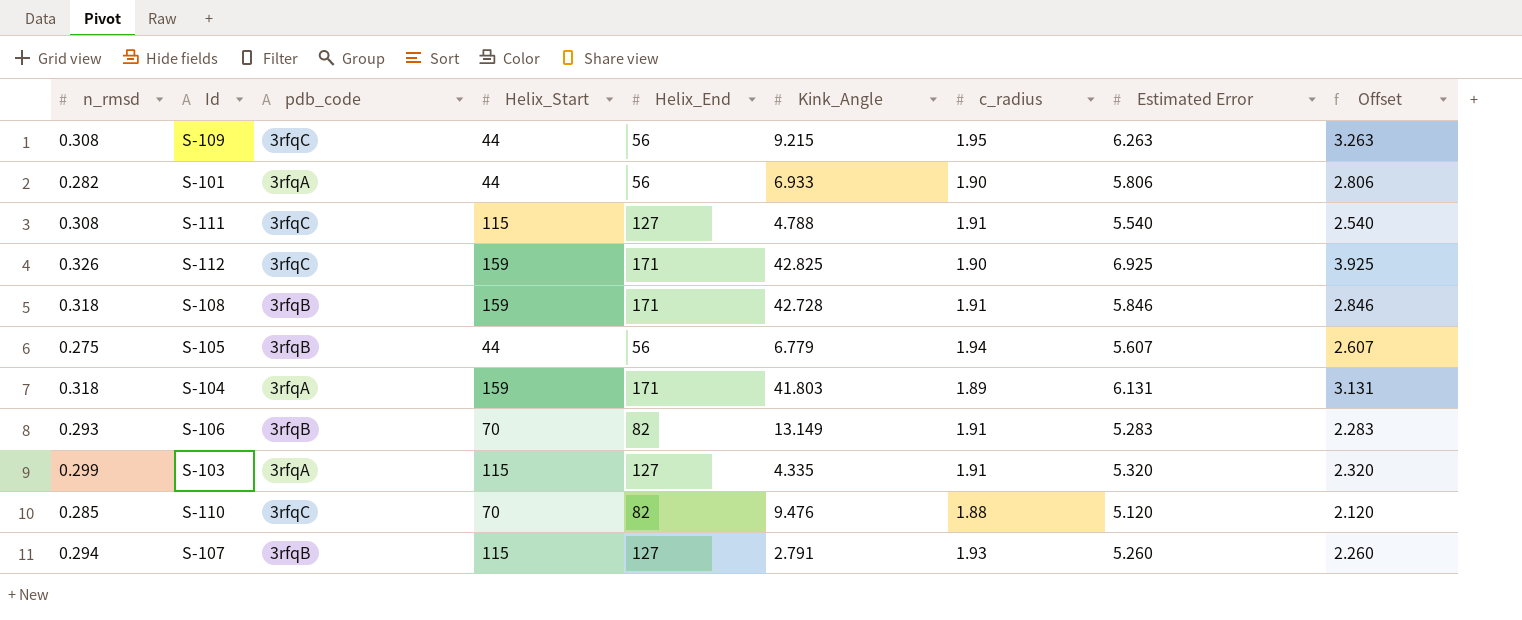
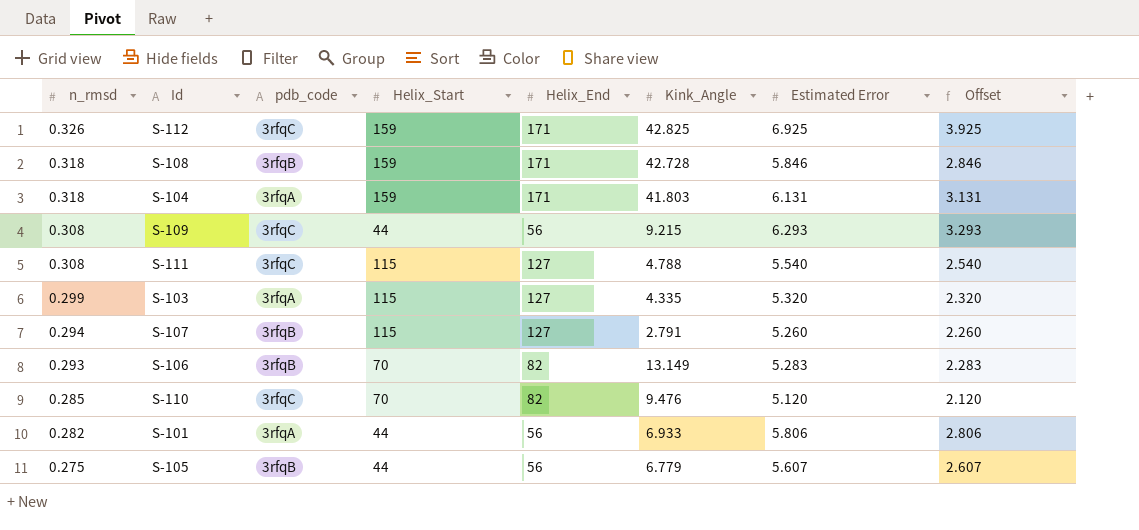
row order: none -> n_rmsd descending
column c_radius | position: 7 -> none
S-109 | Estimated Error: 6.263 -> 6.293
S-109 | Offset: 3.263 -> 3.293

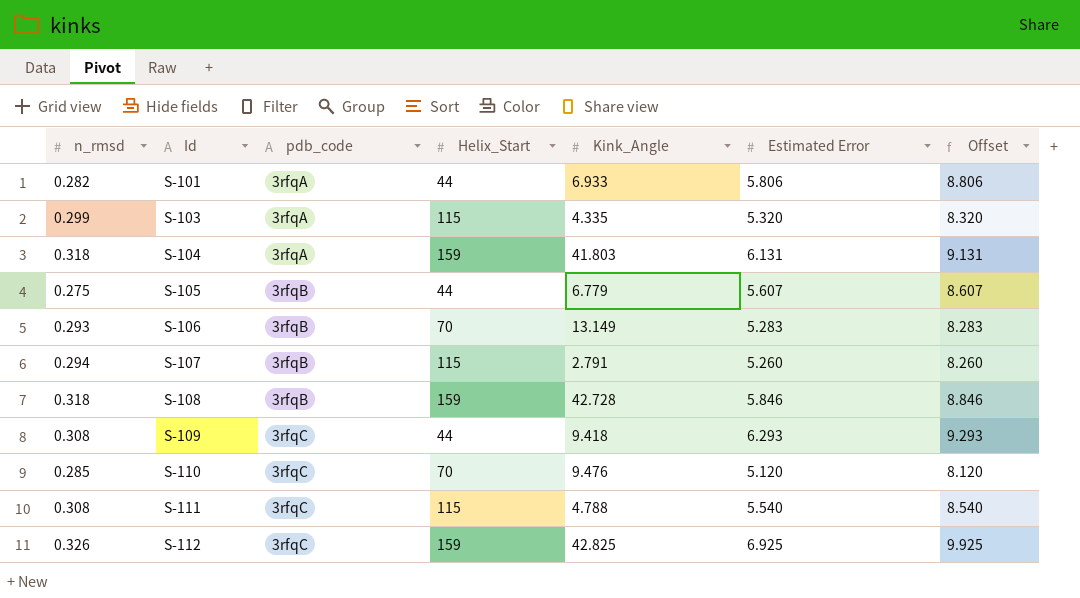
row order: n_rmsd descending -> Id ascending
column Helix_End | position: 5 -> none
column Offset | formula: [Estimated Error] - 3 -> [Estimated Error] + 3
S-109 | Kink_Angle: 9.215 -> 9.418

